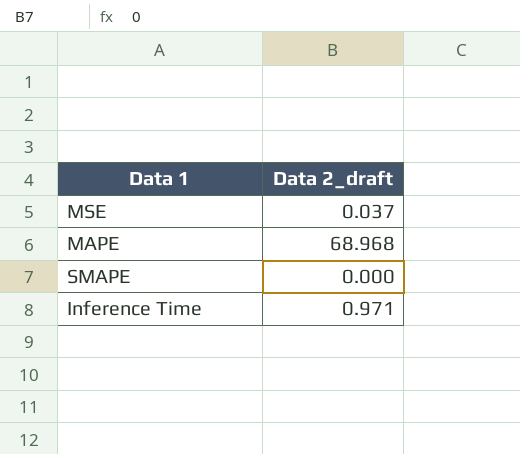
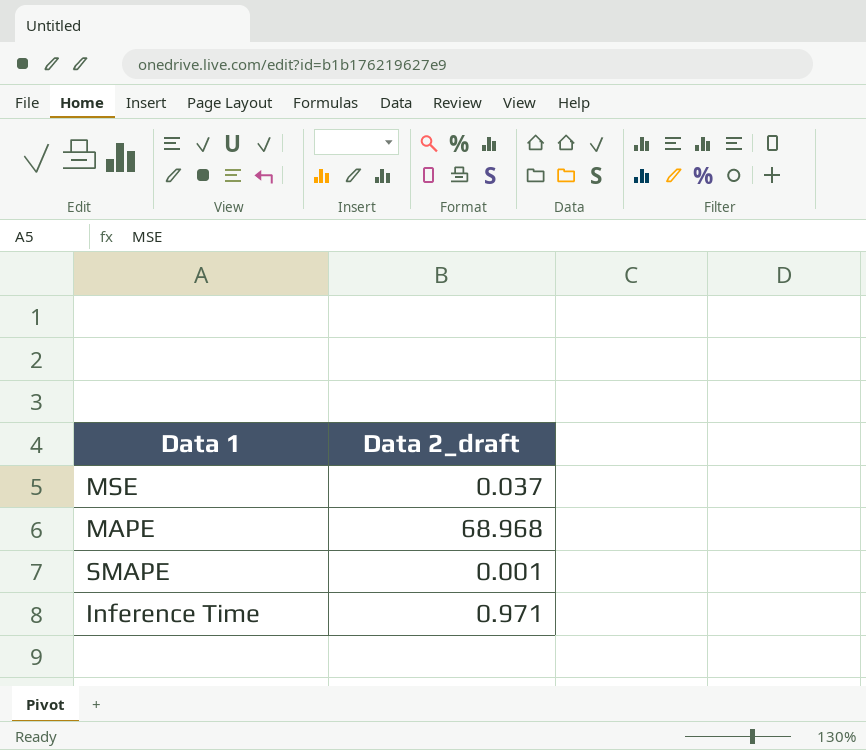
SMAPE | Data 2_draft: 0.000 -> 0.001

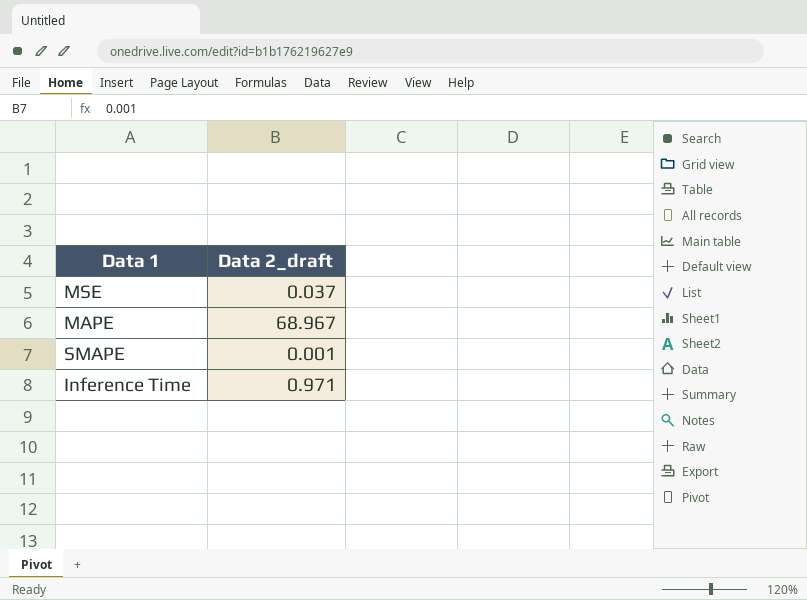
MAPE | Data 2_draft: 68.968 -> 68.967

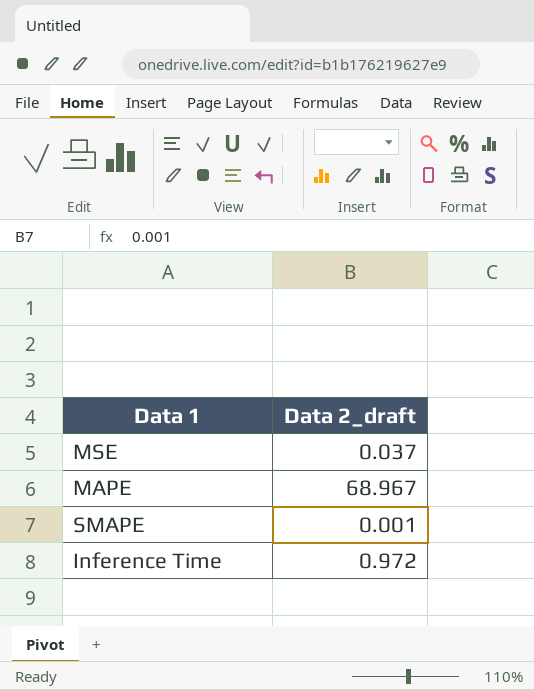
Inference Time | Data 2_draft: 0.971 -> 0.972

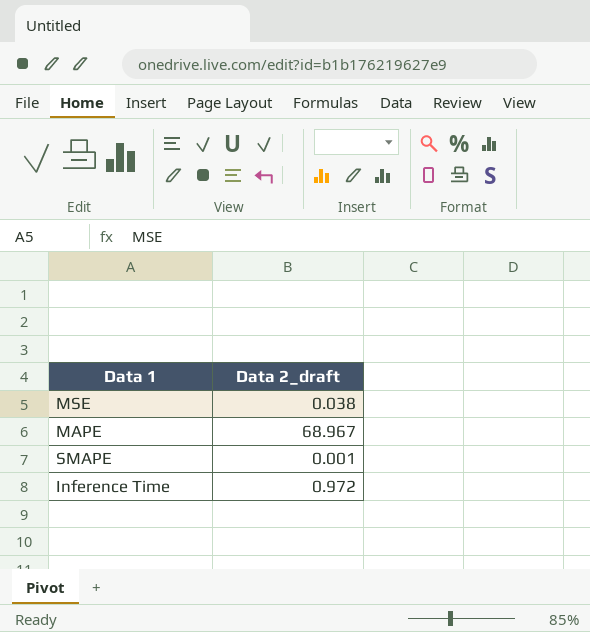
MSE | Data 2_draft: 0.037 -> 0.038

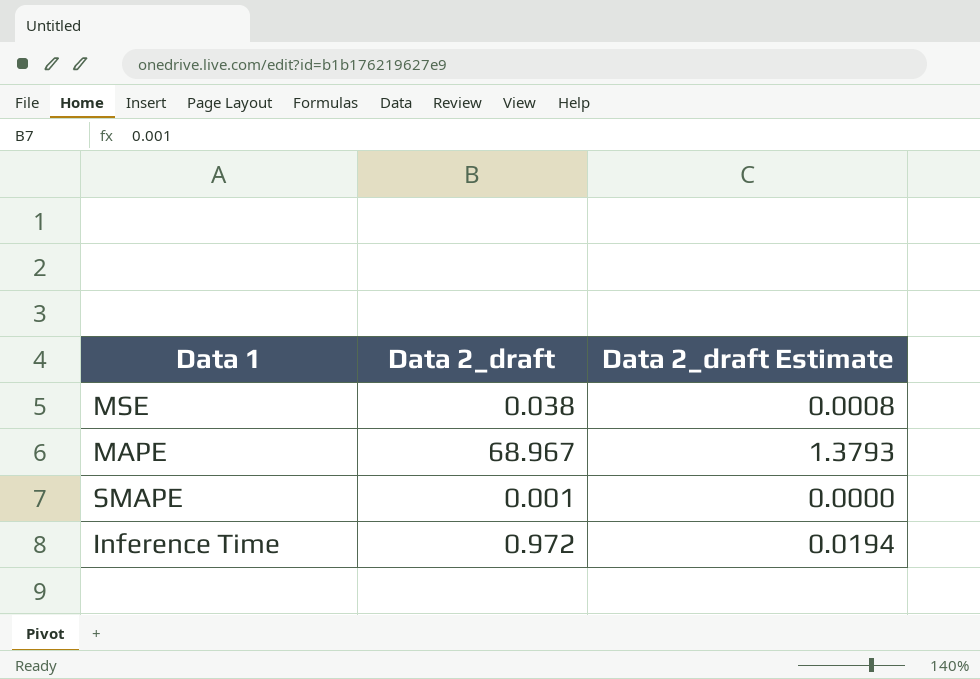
column Data 2_draft Estimate | formula: none -> [Data 2_draft] * 0.02

